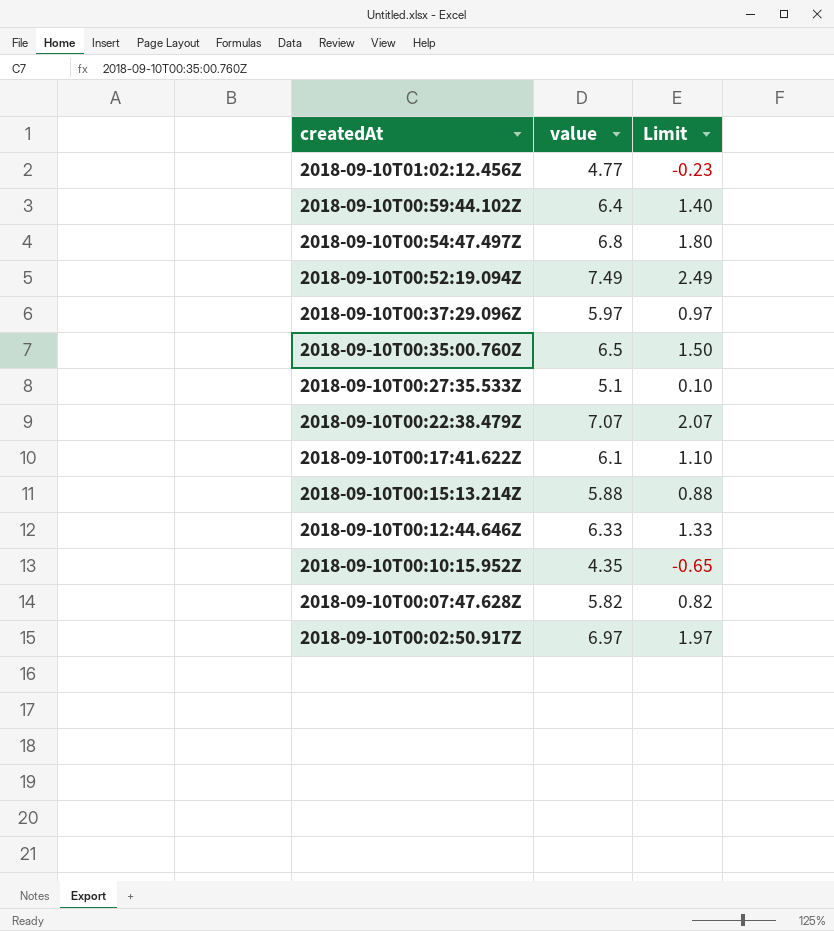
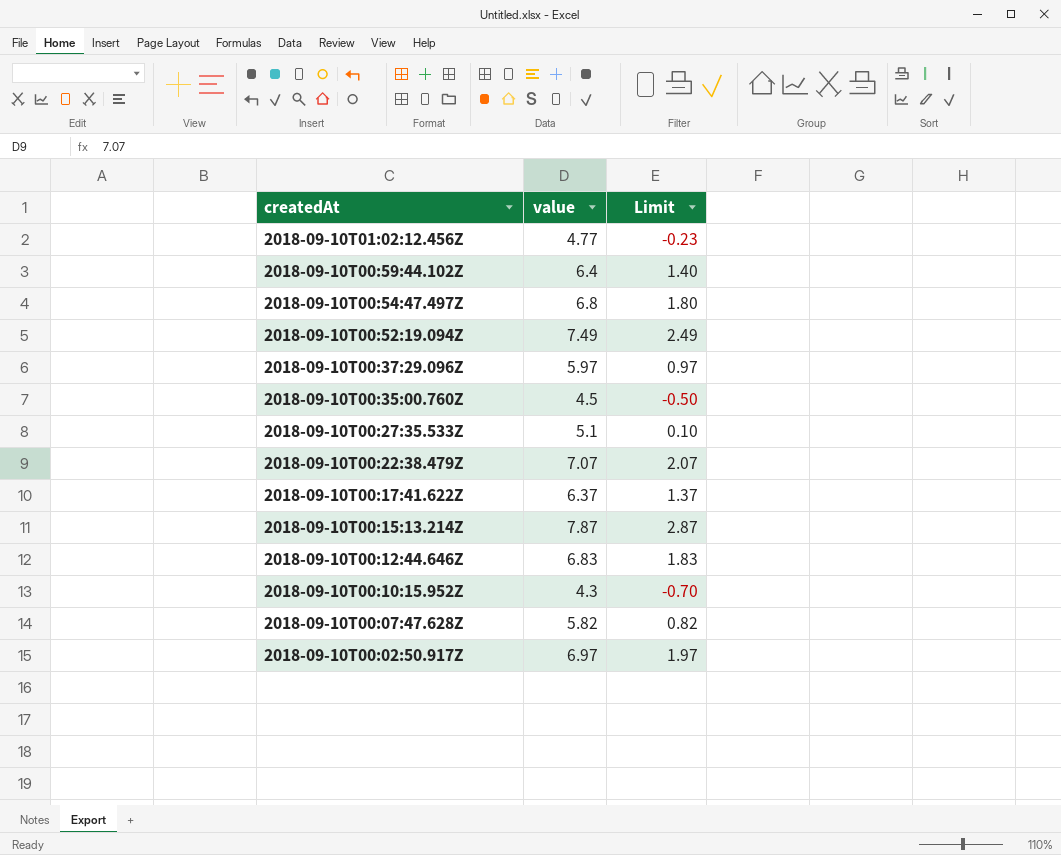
2018-09-10T00:35:00.760Z | value: 6.5 -> 4.5
2018-09-10T00:35:00.760Z | Limit: 1.50 -> -0.50
2018-09-10T00:17:41.622Z | value: 6.1 -> 6.37
2018-09-10T00:17:41.622Z | Limit: 1.10 -> 1.37
2018-09-10T00:15:13.214Z | value: 5.88 -> 7.87
2018-09-10T00:15:13.214Z | Limit: 0.88 -> 2.87
2018-09-10T00:12:44.646Z | value: 6.33 -> 6.83
2018-09-10T00:12:44.646Z | Limit: 1.33 -> 1.83
2018-09-10T00:10:15.952Z | value: 4.35 -> 4.3
2018-09-10T00:10:15.952Z | Limit: -0.65 -> -0.70

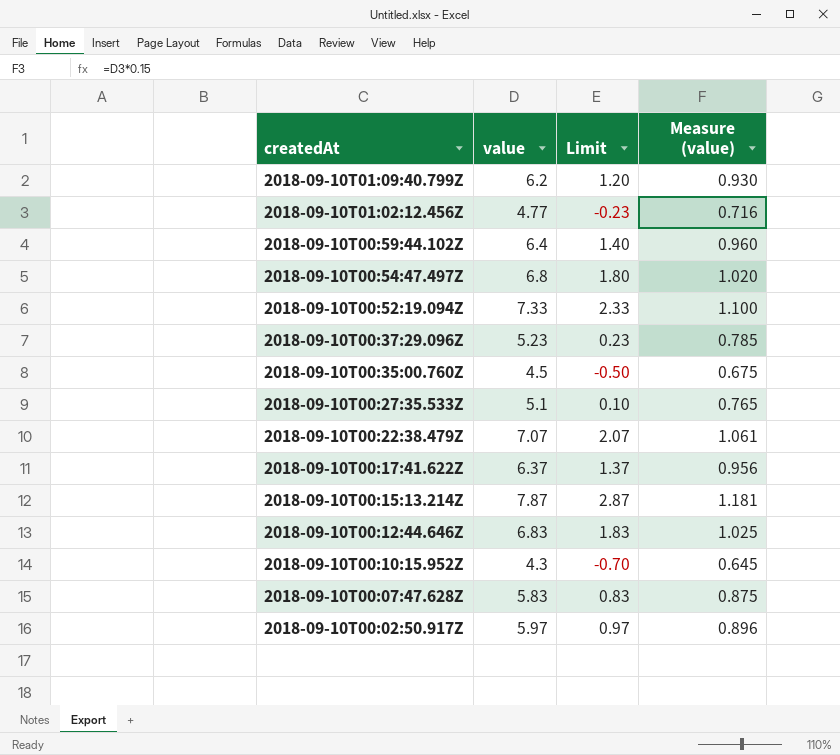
column Measure (value) | formula: none -> [value] * 0.15
row 2018-09-10T01:09:40.799Z: none -> 6.2 | 1.20 | 0.930
2018-09-10T00:52:19.094Z | value: 7.49 -> 7.33
2018-09-10T00:52:19.094Z | Limit: 2.49 -> 2.33
2018-09-10T00:37:29.096Z | value: 5.97 -> 5.23
2018-09-10T00:37:29.096Z | Limit: 0.97 -> 0.23
2018-09-10T00:07:47.628Z | value: 5.82 -> 5.83
2018-09-10T00:07:47.628Z | Limit: 0.82 -> 0.83
2018-09-10T00:02:50.917Z | value: 6.97 -> 5.97
2018-09-10T00:02:50.917Z | Limit: 1.97 -> 0.97

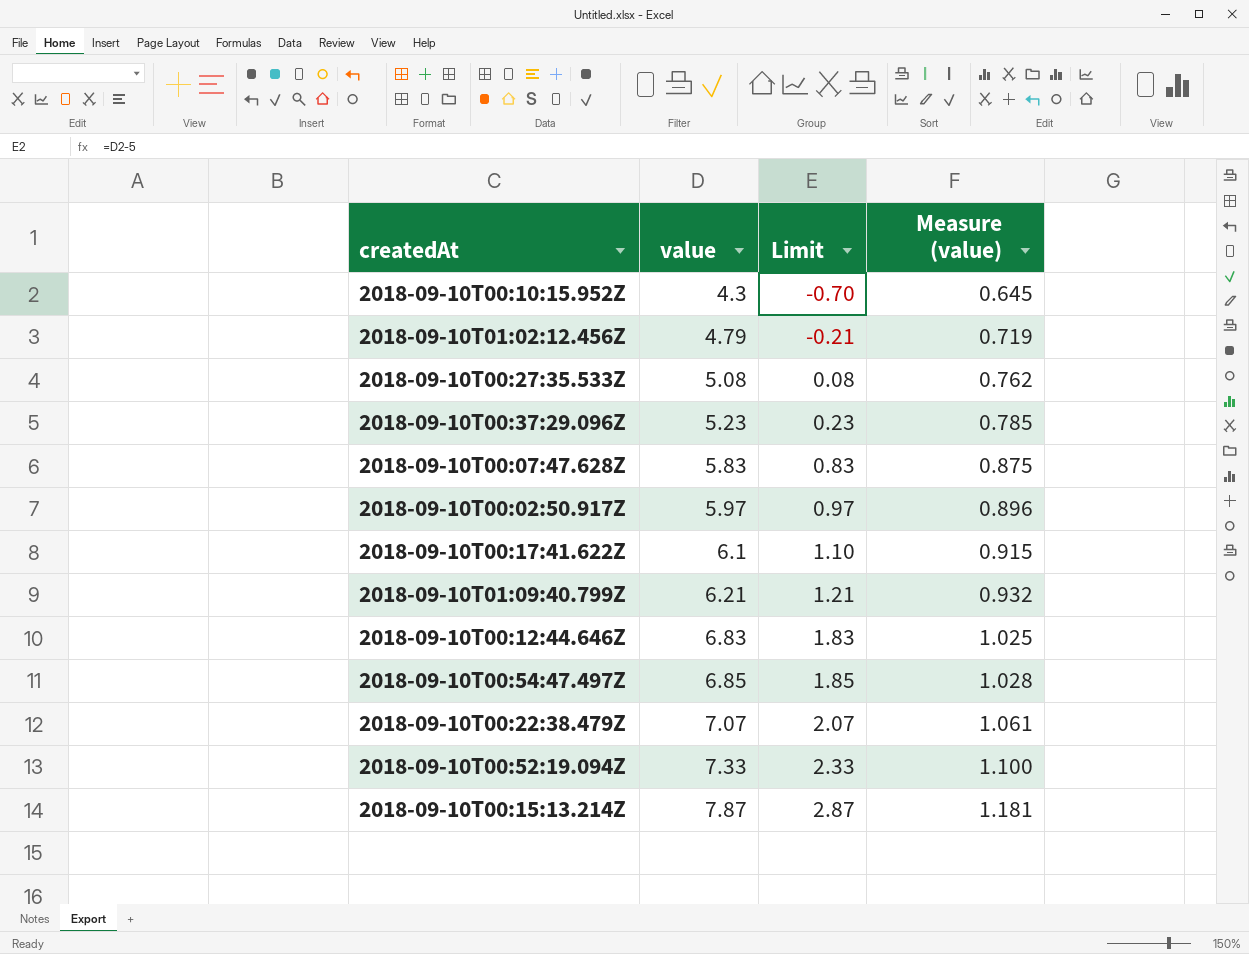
row order: createdAt descending -> value ascending
row 2018-09-10T00:59:44.102Z: 6.4 | 1.40 | 0.960 -> none
row 2018-09-10T00:35:00.760Z: 4.5 | -0.50 | 0.675 -> none
2018-09-10T01:02:12.456Z | value: 4.77 -> 4.79
2018-09-10T01:02:12.456Z | Limit: -0.23 -> -0.21
2018-09-10T01:02:12.456Z | Measure (value): 0.716 -> 0.719
2018-09-10T00:27:35.533Z | value: 5.1 -> 5.08
2018-09-10T00:27:35.533Z | Limit: 0.10 -> 0.08
2018-09-10T00:27:35.533Z | Measure (value): 0.765 -> 0.762
2018-09-10T00:17:41.622Z | value: 6.37 -> 6.1
2018-09-10T00:17:41.622Z | Limit: 1.37 -> 1.10
2018-09-10T00:17:41.622Z | Measure (value): 0.956 -> 0.915
2018-09-10T01:09:40.799Z | value: 6.2 -> 6.21
2018-09-10T01:09:40.799Z | Limit: 1.20 -> 1.21
2018-09-10T01:09:40.799Z | Measure (value): 0.930 -> 0.932
2018-09-10T00:54:47.497Z | value: 6.8 -> 6.85
2018-09-10T00:54:47.497Z | Limit: 1.80 -> 1.85
2018-09-10T00:54:47.497Z | Measure (value): 1.020 -> 1.028

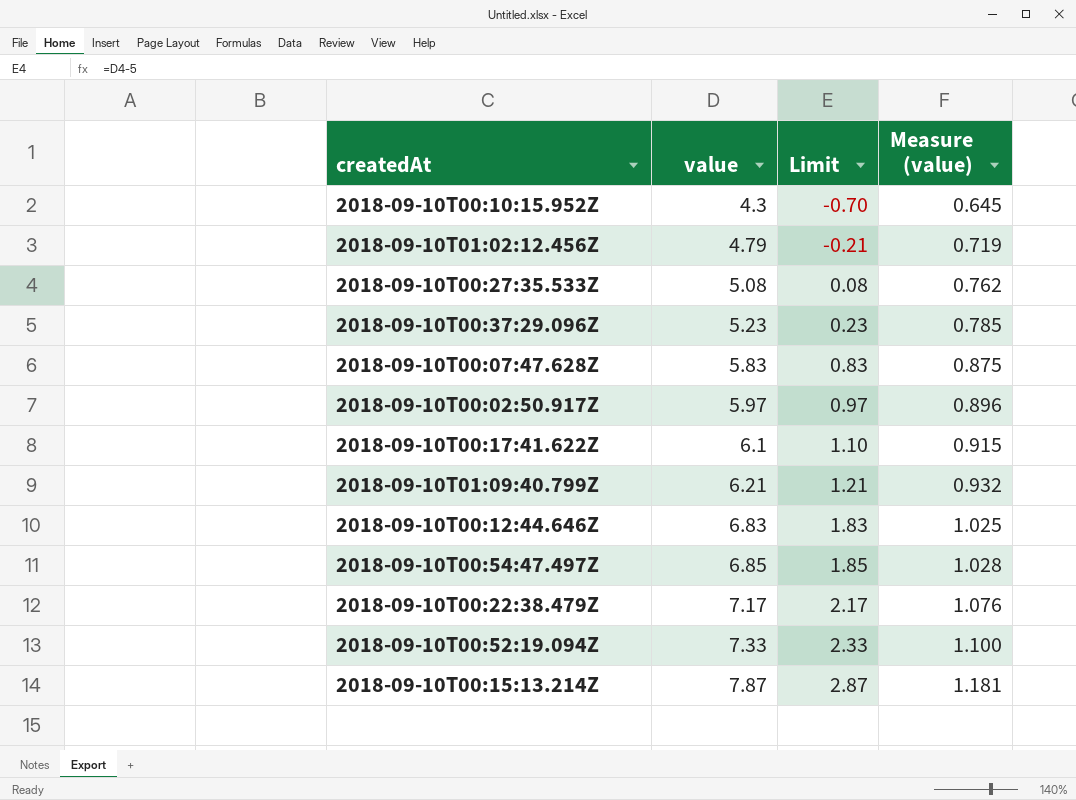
2018-09-10T00:22:38.479Z | value: 7.07 -> 7.17
2018-09-10T00:22:38.479Z | Limit: 2.07 -> 2.17
2018-09-10T00:22:38.479Z | Measure (value): 1.061 -> 1.076

